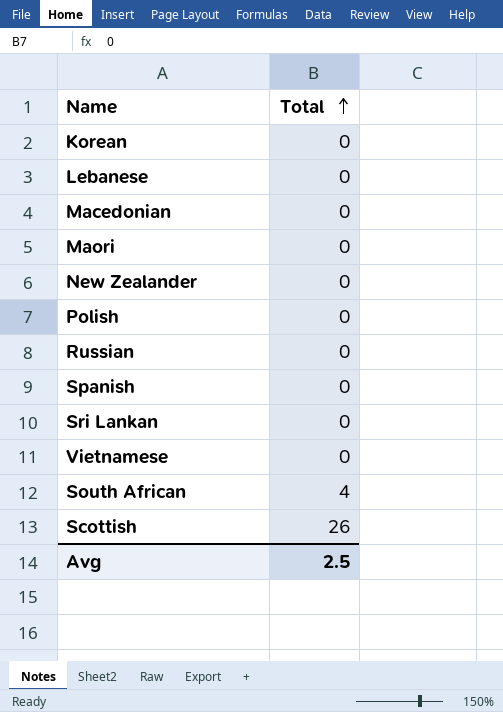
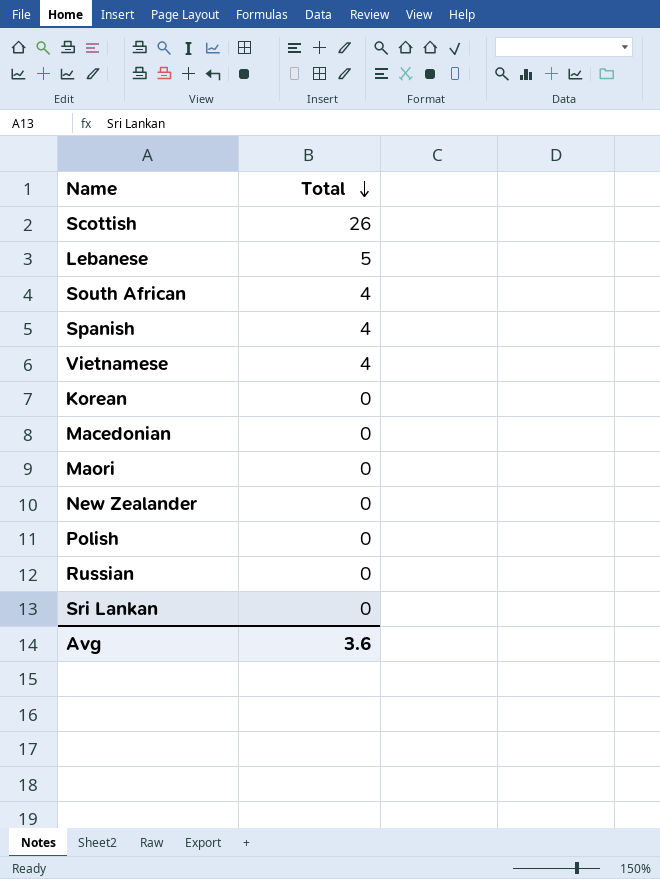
row order: Total ascending -> Total descending
Lebanese | Total: 0 -> 5
Spanish | Total: 0 -> 4
Vietnamese | Total: 0 -> 4
Avg | Total: 2.5 -> 3.6

